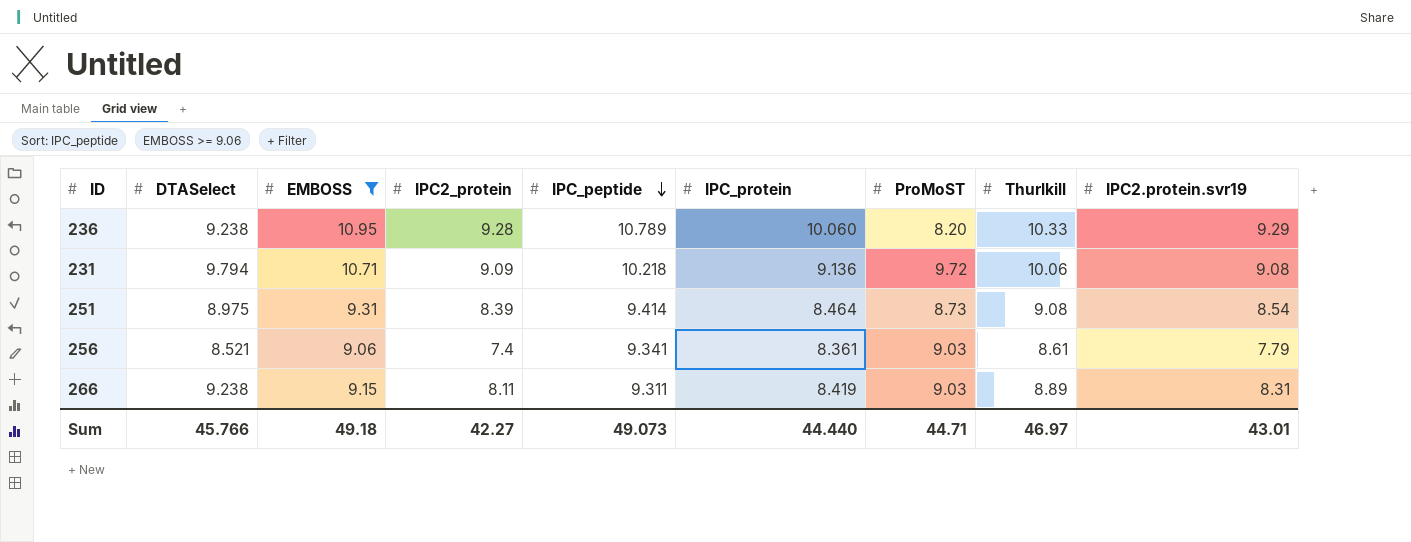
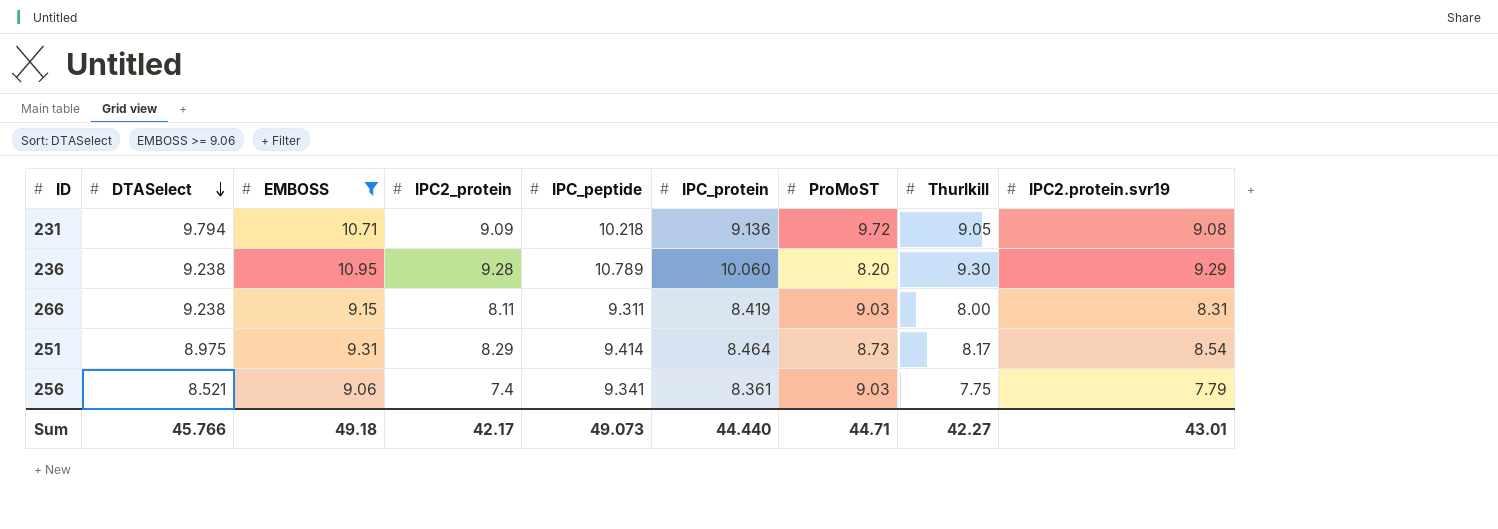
row order: IPC_peptide descending -> DTASelect descending
231 | Thurlkill: 10.06 -> 9.05
236 | Thurlkill: 10.33 -> 9.30
266 | Thurlkill: 8.89 -> 8.00
251 | IPC2_protein: 8.39 -> 8.29
251 | Thurlkill: 9.08 -> 8.17
256 | Thurlkill: 8.61 -> 7.75
Sum | IPC2_protein: 42.27 -> 42.17
Sum | Thurlkill: 46.97 -> 42.27

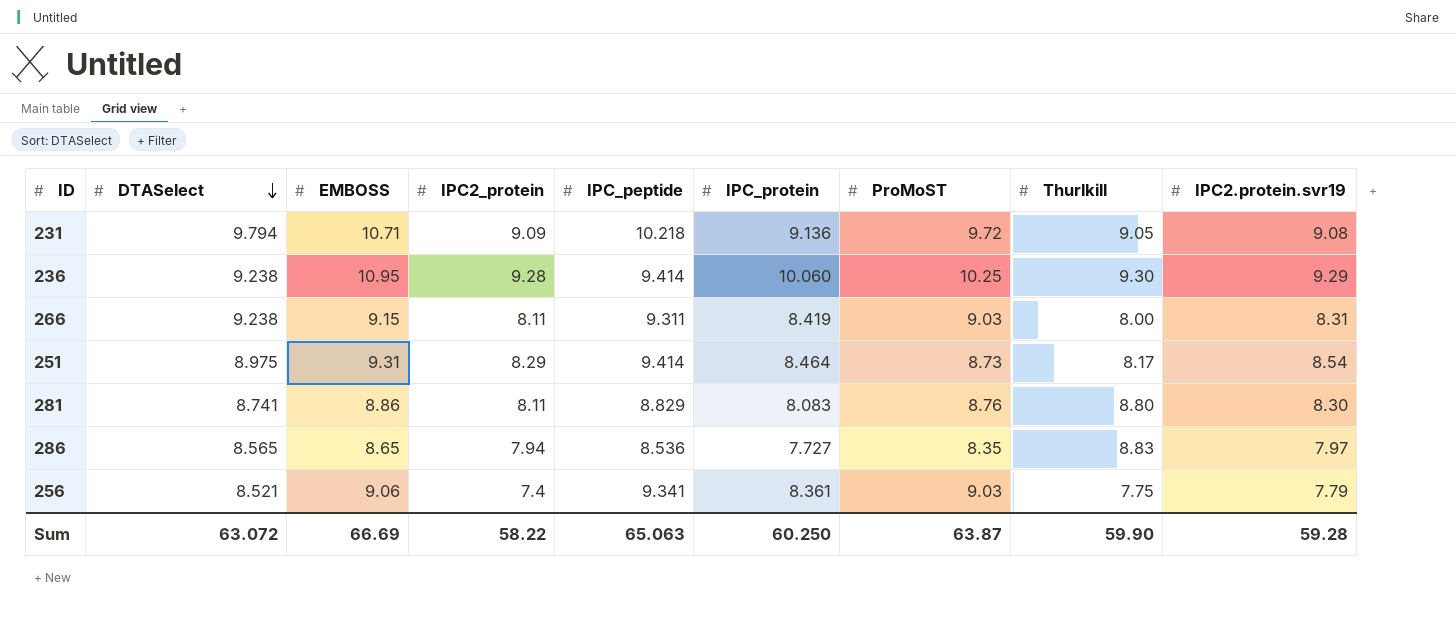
filter: EMBOSS >= 9.06 -> none
236 | IPC_peptide: 10.789 -> 9.414
236 | ProMoST: 8.20 -> 10.25
Sum | DTASelect: 45.766 -> 63.072
Sum | EMBOSS: 49.18 -> 66.69
Sum | IPC2_protein: 42.17 -> 58.22
Sum | IPC_peptide: 49.073 -> 65.063
Sum | IPC_protein: 44.440 -> 60.250
Sum | ProMoST: 44.71 -> 63.87
Sum | Thurlkill: 42.27 -> 59.90
Sum | IPC2.protein.svr19: 43.01 -> 59.28

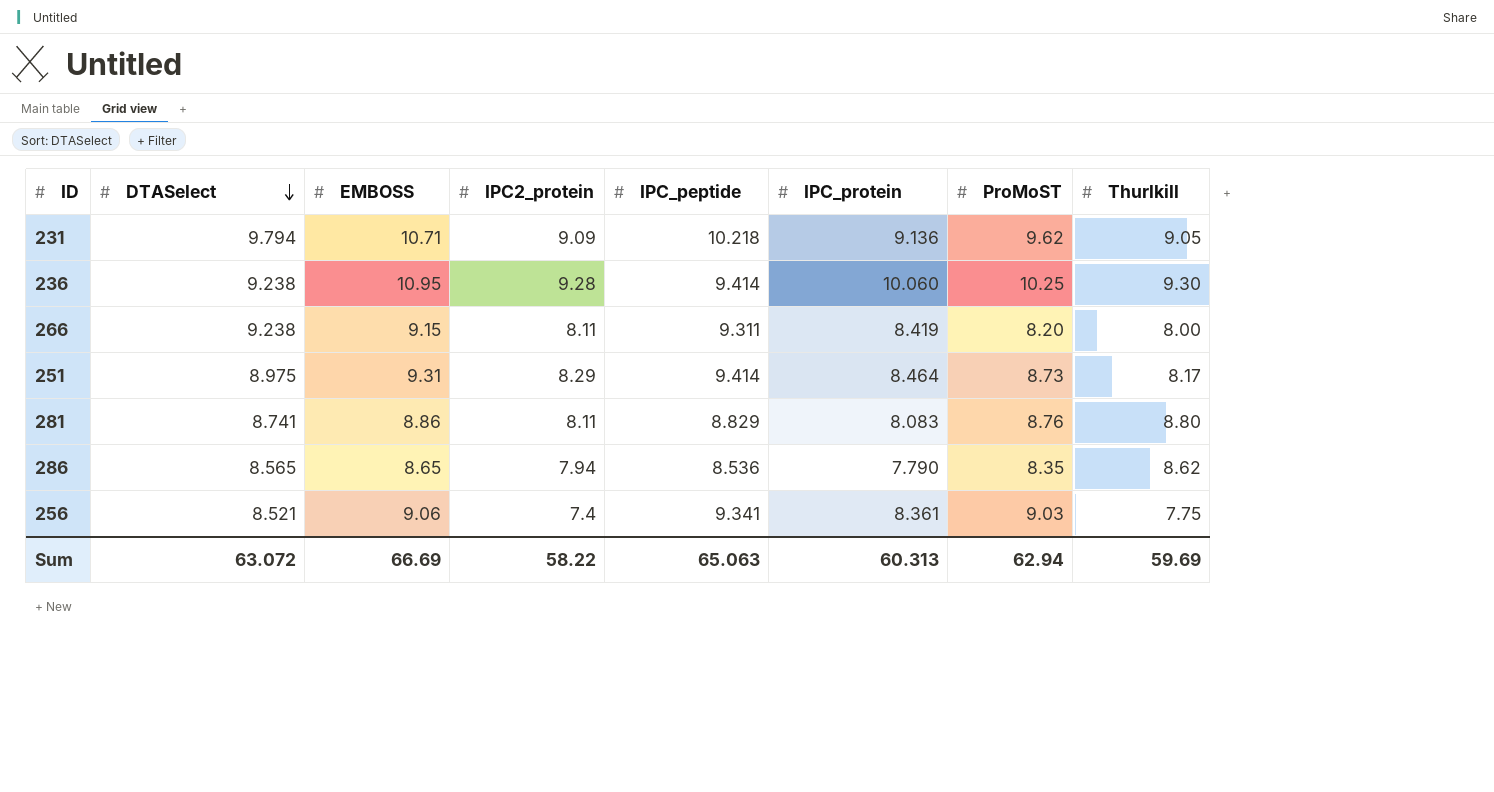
column IPC2.protein.svr19 | position: 9 -> none
231 | ProMoST: 9.72 -> 9.62
266 | ProMoST: 9.03 -> 8.20
286 | IPC_protein: 7.727 -> 7.790
286 | Thurlkill: 8.83 -> 8.62
Sum | IPC_protein: 60.250 -> 60.313
Sum | ProMoST: 63.87 -> 62.94
Sum | Thurlkill: 59.90 -> 59.69

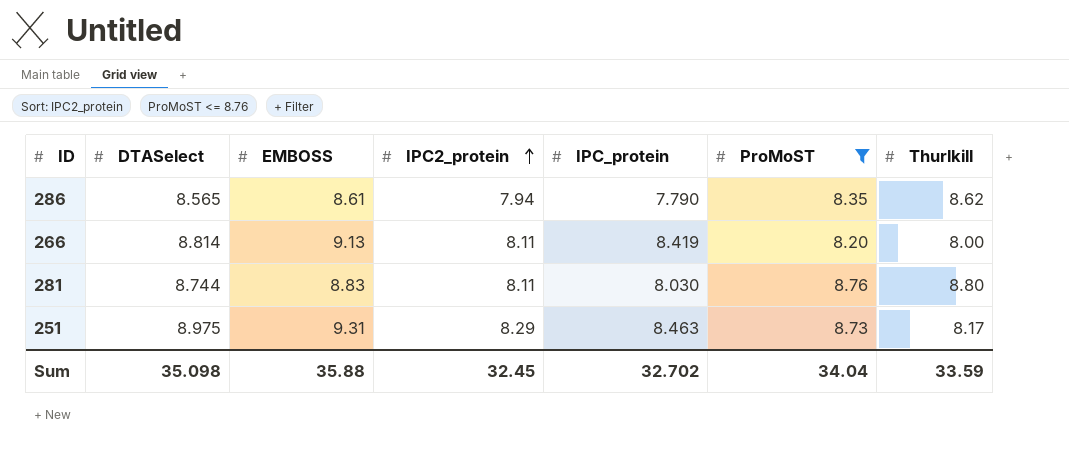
filter: none -> ProMoST <= 8.76
row order: DTASelect descending -> IPC2_protein ascending
column IPC_peptide | position: 5 -> none
286 | EMBOSS: 8.65 -> 8.61
266 | DTASelect: 9.238 -> 8.814
266 | EMBOSS: 9.15 -> 9.13
281 | DTASelect: 8.741 -> 8.744
281 | EMBOSS: 8.86 -> 8.83
281 | IPC_protein: 8.083 -> 8.030
251 | IPC_protein: 8.464 -> 8.463
Sum | DTASelect: 63.072 -> 35.098
Sum | EMBOSS: 66.69 -> 35.88
Sum | IPC2_protein: 58.22 -> 32.45
Sum | IPC_protein: 60.313 -> 32.702
Sum | ProMoST: 62.94 -> 34.04
Sum | Thurlkill: 59.69 -> 33.59

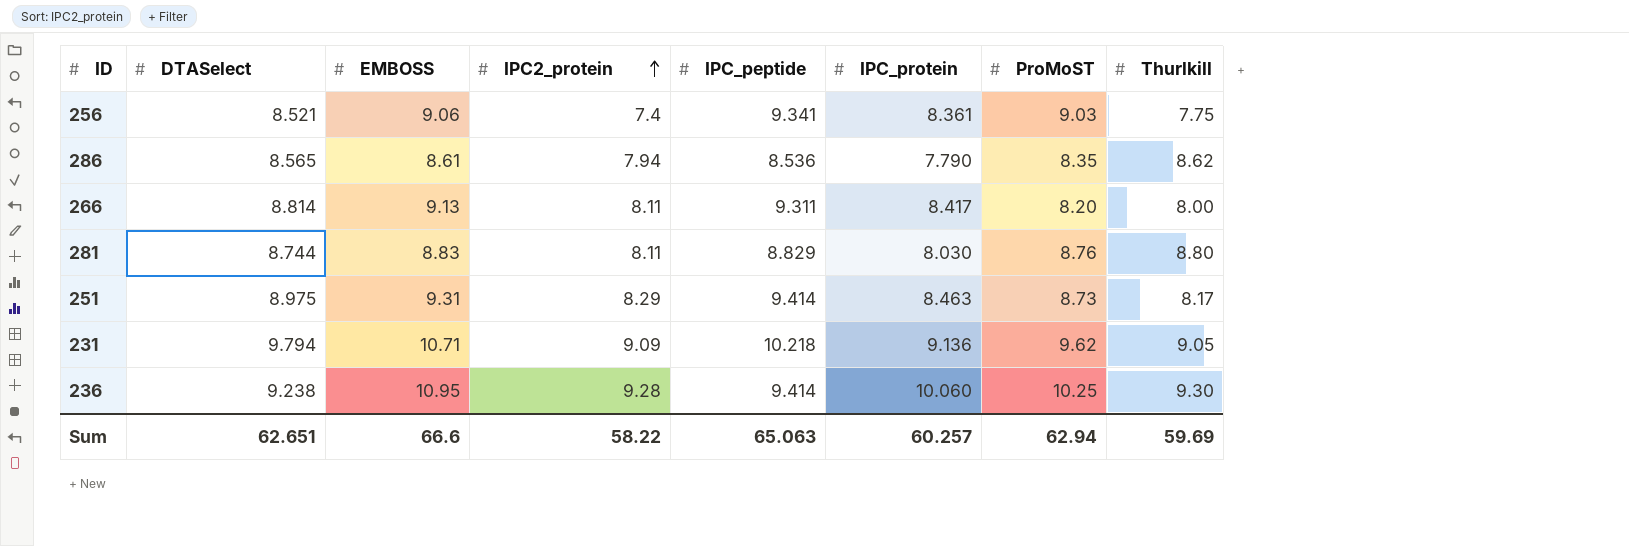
filter: ProMoST <= 8.76 -> none
column IPC_peptide | position: none -> 5
266 | IPC_protein: 8.419 -> 8.417
Sum | DTASelect: 35.098 -> 62.651
Sum | EMBOSS: 35.88 -> 66.6
Sum | IPC2_protein: 32.45 -> 58.22
Sum | IPC_protein: 32.702 -> 60.257
Sum | ProMoST: 34.04 -> 62.94
Sum | Thurlkill: 33.59 -> 59.69

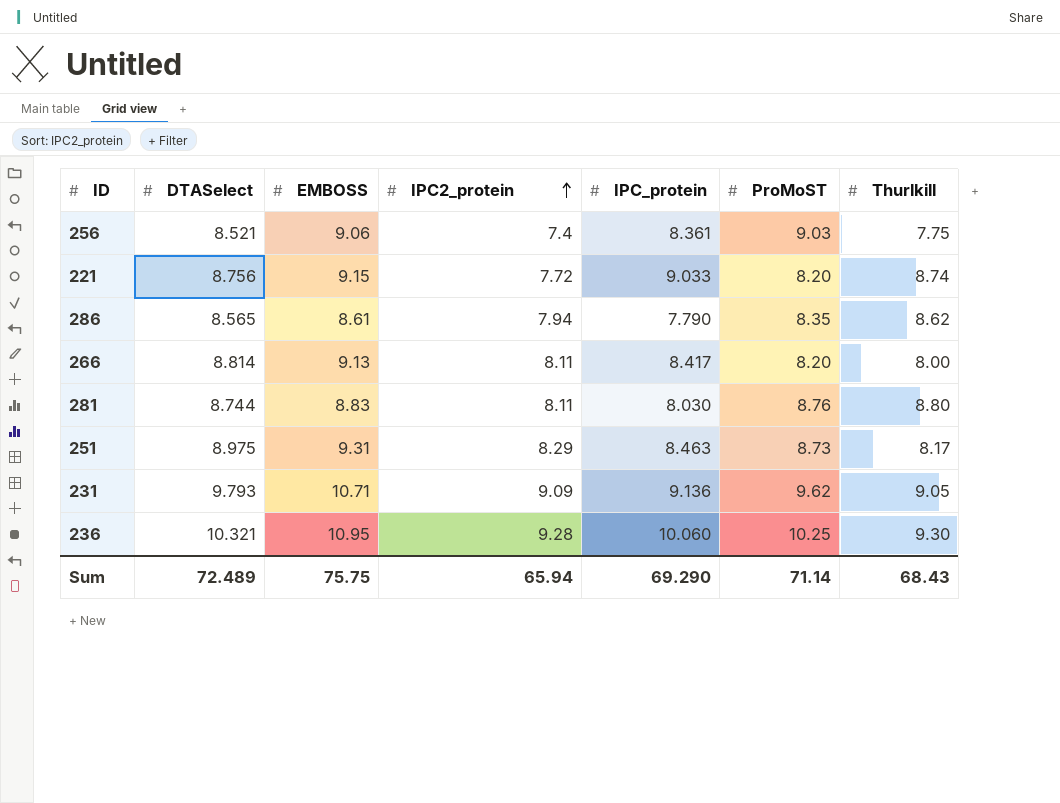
column IPC_peptide | position: 5 -> none
row 221: none -> 8.756 | 9.15 | 7.72 | 9.033 | 8.20 | 8.74
231 | DTASelect: 9.794 -> 9.793
236 | DTASelect: 9.238 -> 10.321
Sum | DTASelect: 62.651 -> 72.489
Sum | EMBOSS: 66.6 -> 75.75
Sum | IPC2_protein: 58.22 -> 65.94
Sum | IPC_protein: 60.257 -> 69.290
Sum | ProMoST: 62.94 -> 71.14
Sum | Thurlkill: 59.69 -> 68.43

